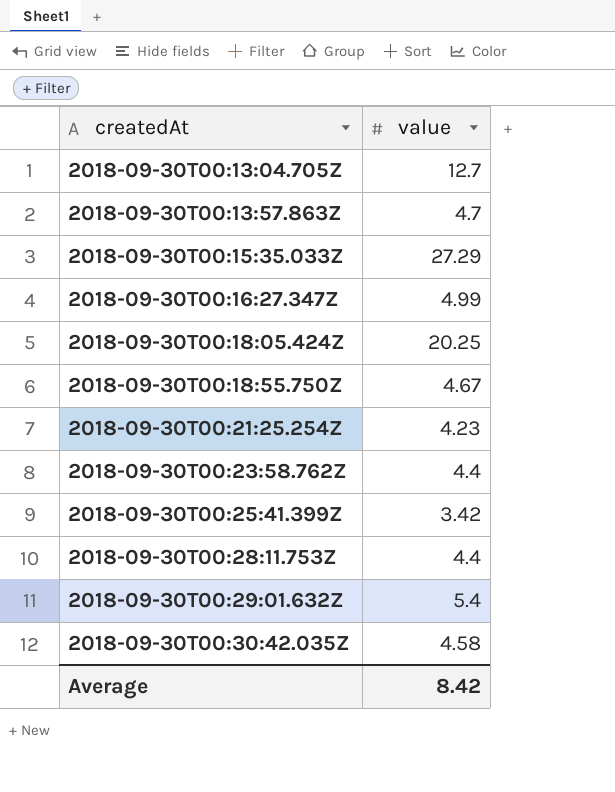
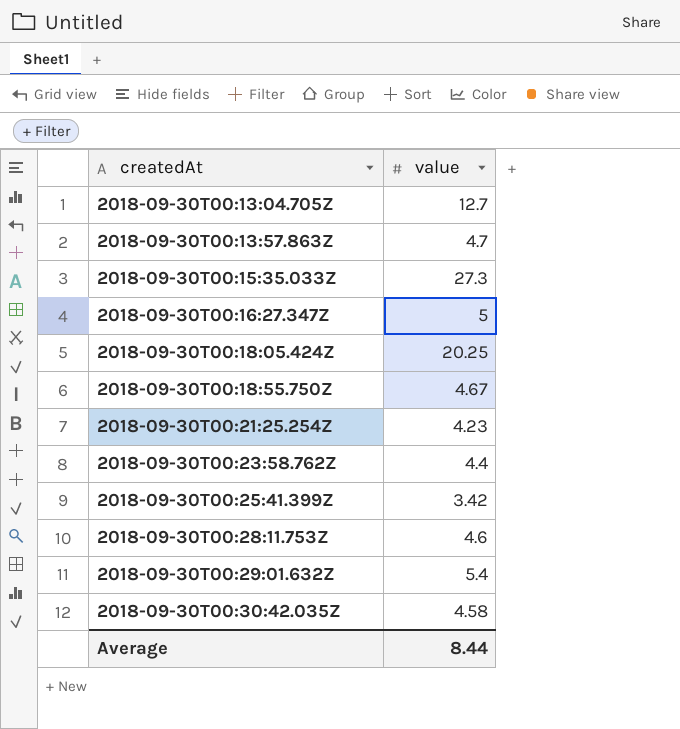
2018-09-30T00:15:35.033Z | value: 27.29 -> 27.3
2018-09-30T00:16:27.347Z | value: 4.99 -> 5
2018-09-30T00:28:11.753Z | value: 4.4 -> 4.6
Average | value: 8.42 -> 8.44

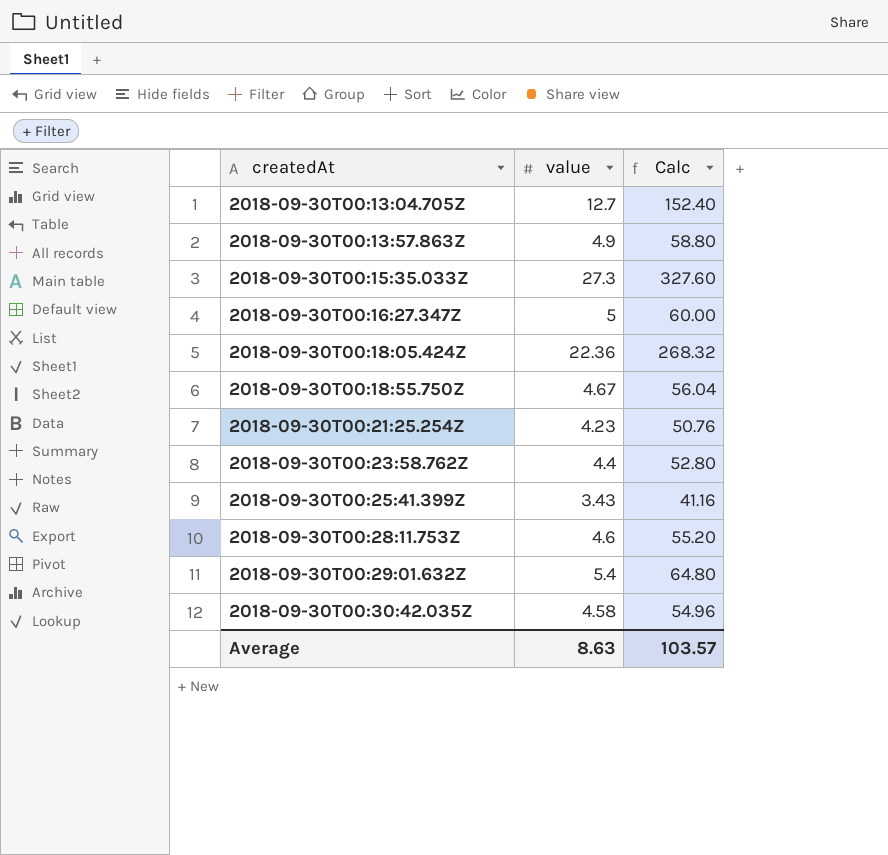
column Calc | formula: none -> [value] * 12
2018-09-30T00:13:57.863Z | value: 4.7 -> 4.9
2018-09-30T00:18:05.424Z | value: 20.25 -> 22.36
2018-09-30T00:25:41.399Z | value: 3.42 -> 3.43
Average | value: 8.44 -> 8.63

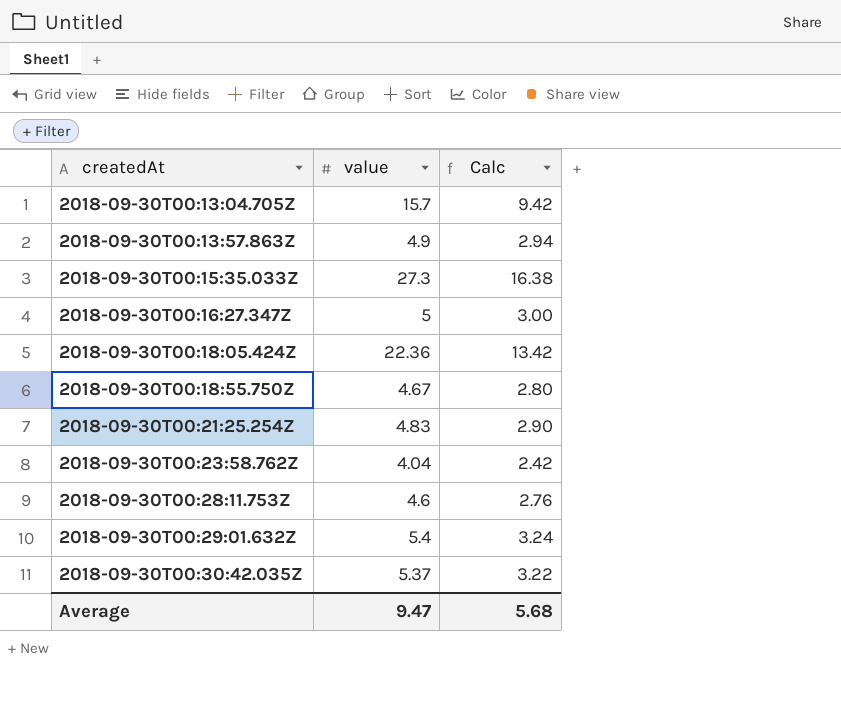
column Calc | formula: [value] * 12 -> [value] * 0.6
row 2018-09-30T00:25:41.399Z: 3.43 | 41.16 -> none
2018-09-30T00:13:04.705Z | value: 12.7 -> 15.7
2018-09-30T00:21:25.254Z | value: 4.23 -> 4.83
2018-09-30T00:23:58.762Z | value: 4.4 -> 4.04
2018-09-30T00:30:42.035Z | value: 4.58 -> 5.37
Average | value: 8.63 -> 9.47
Average | Calc: 103.57 -> 5.68

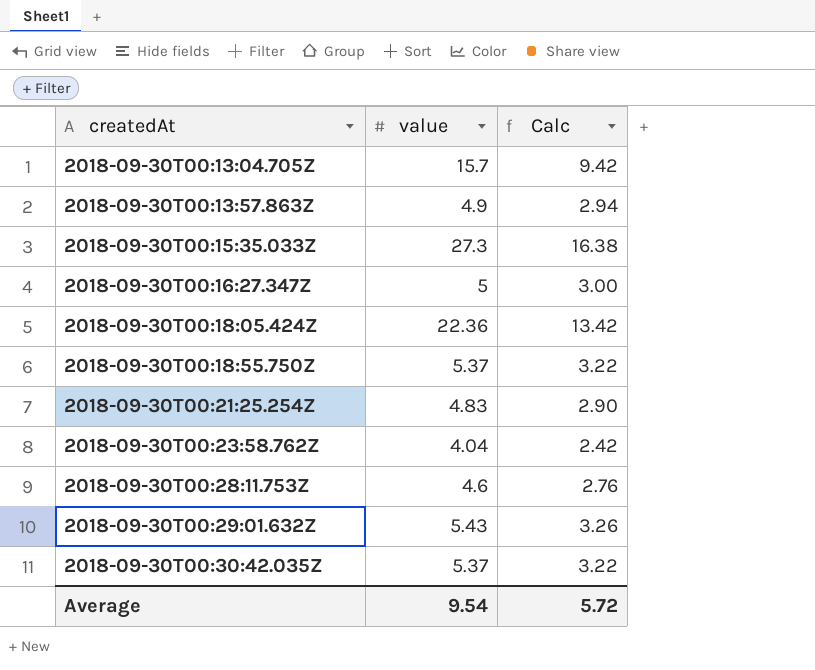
2018-09-30T00:18:55.750Z | value: 4.67 -> 5.37
2018-09-30T00:18:55.750Z | Calc: 2.80 -> 3.22
2018-09-30T00:29:01.632Z | value: 5.4 -> 5.43
2018-09-30T00:29:01.632Z | Calc: 3.24 -> 3.26
Average | value: 9.47 -> 9.54
Average | Calc: 5.68 -> 5.72

